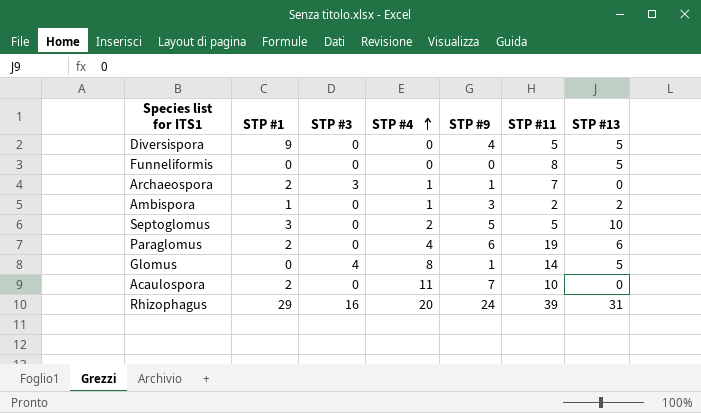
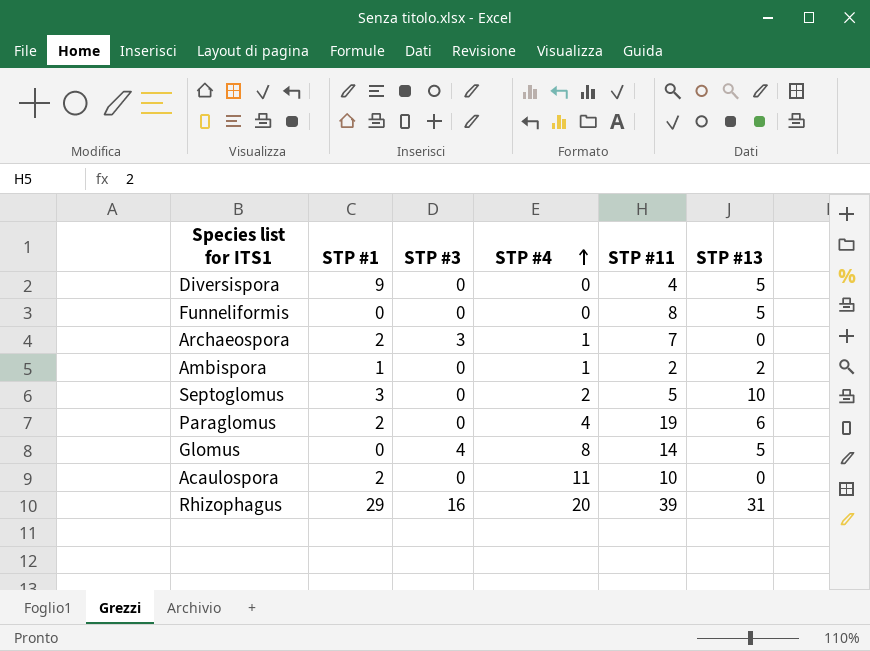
column STP #9 | position: 5 -> none
Diversispora | STP #11: 5 -> 4

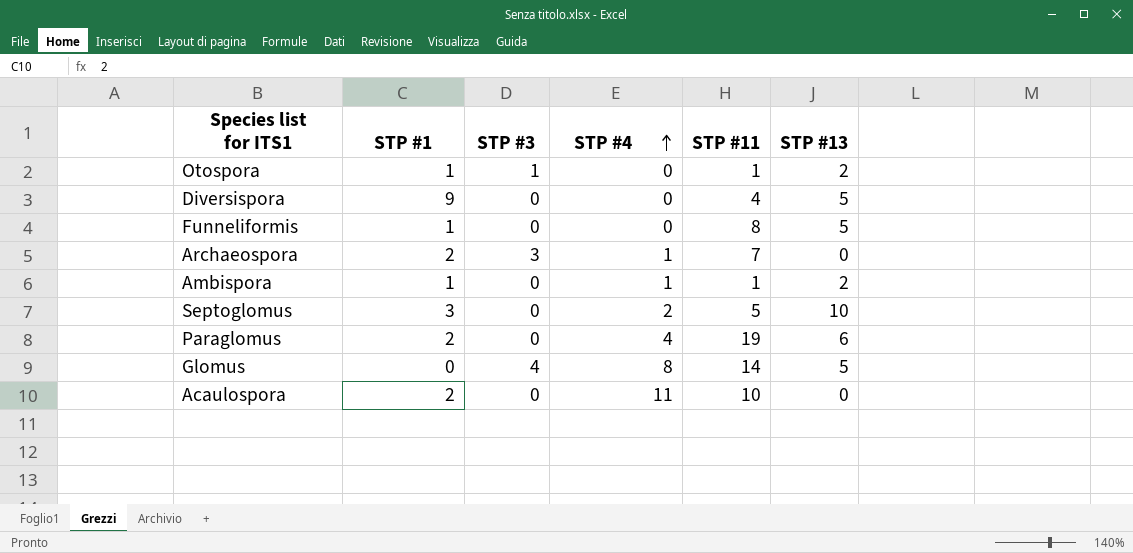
row Rhizophagus: 29 | 16 | 20 | 39 | 31 -> none
row Otospora: none -> 1 | 1 | 0 | 1 | 2
Funneliformis | STP #1: 0 -> 1
Ambispora | STP #11: 2 -> 1

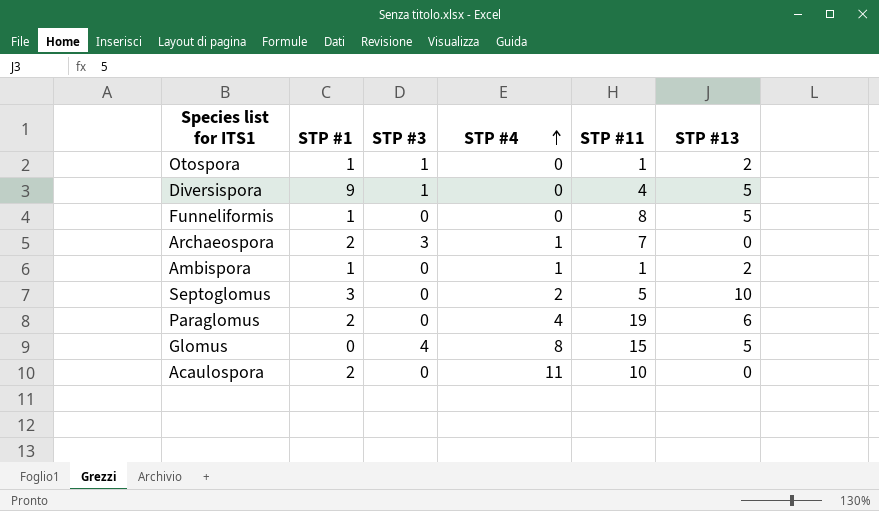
Diversispora | STP #3: 0 -> 1
Glomus | STP #11: 14 -> 15

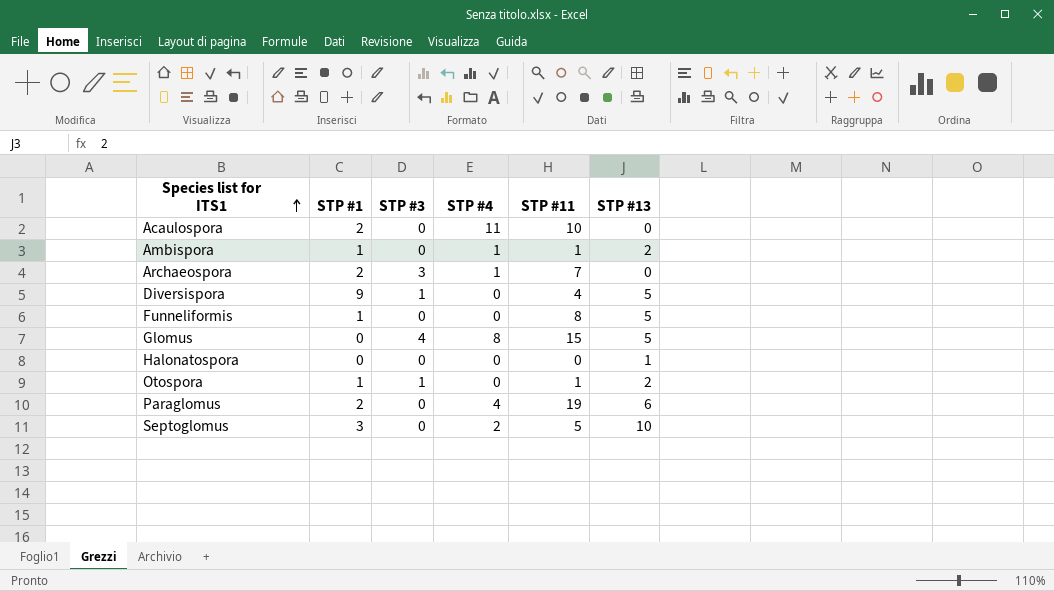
row order: STP #4 ascending -> Species list for ITS1 ascending
row Halonatospora: none -> 0 | 0 | 0 | 0 | 1

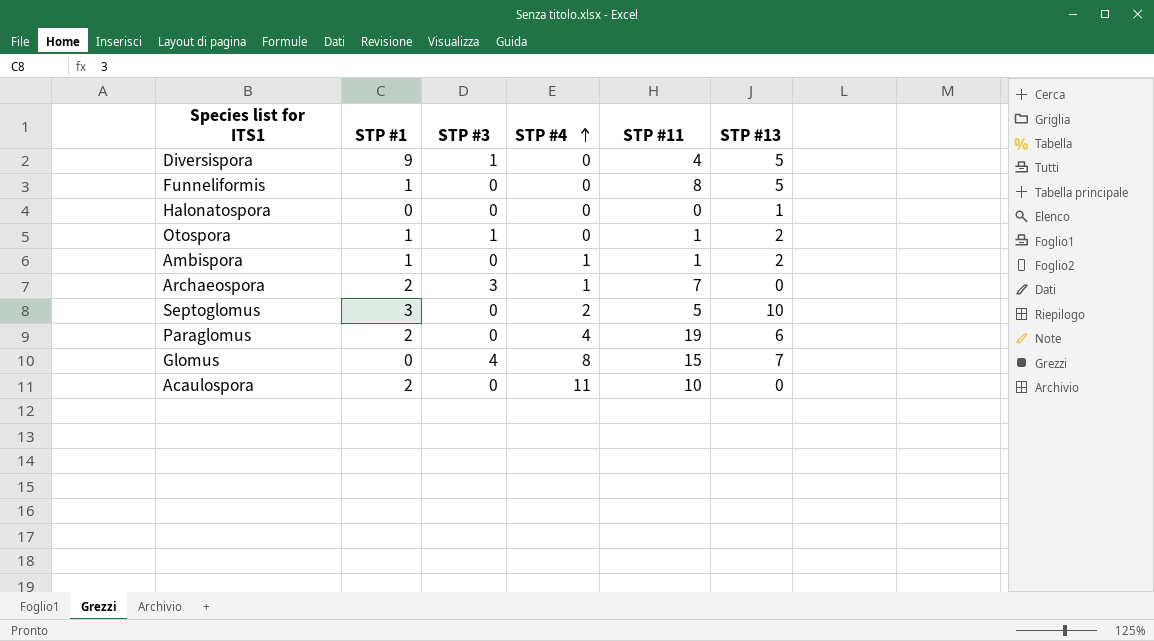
row order: Species list for ITS1 ascending -> STP #4 ascending
Glomus | STP #13: 5 -> 7

